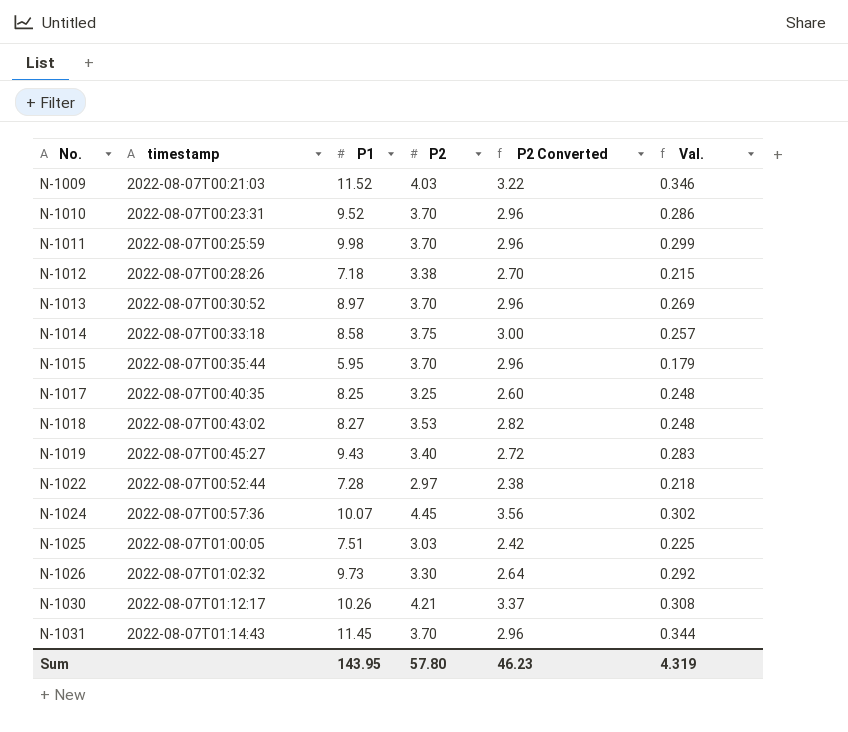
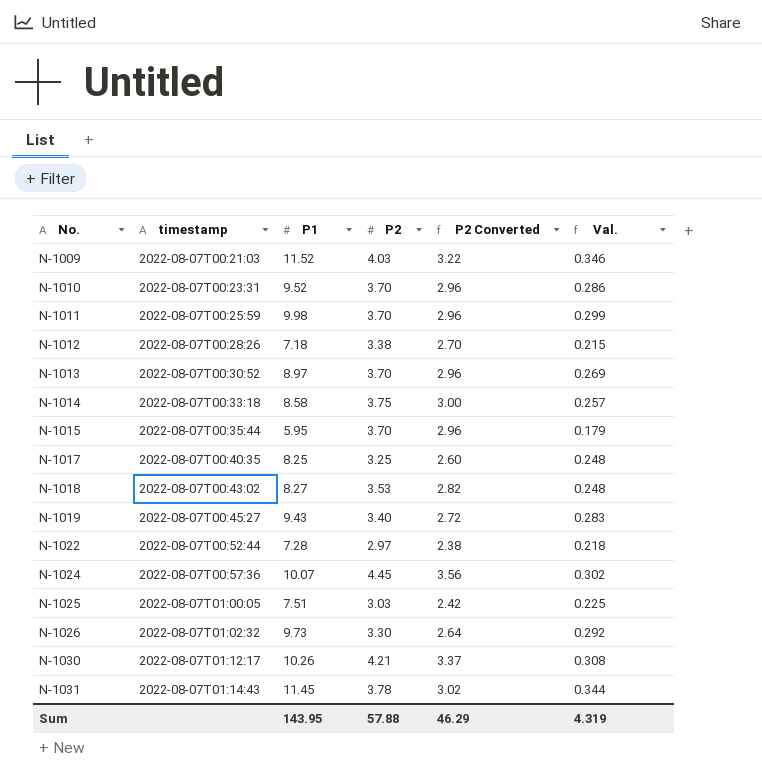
N-1031 | P2: 3.70 -> 3.78
N-1031 | P2 Converted: 2.96 -> 3.02
Sum | P2: 57.80 -> 57.88
Sum | P2 Converted: 46.23 -> 46.29

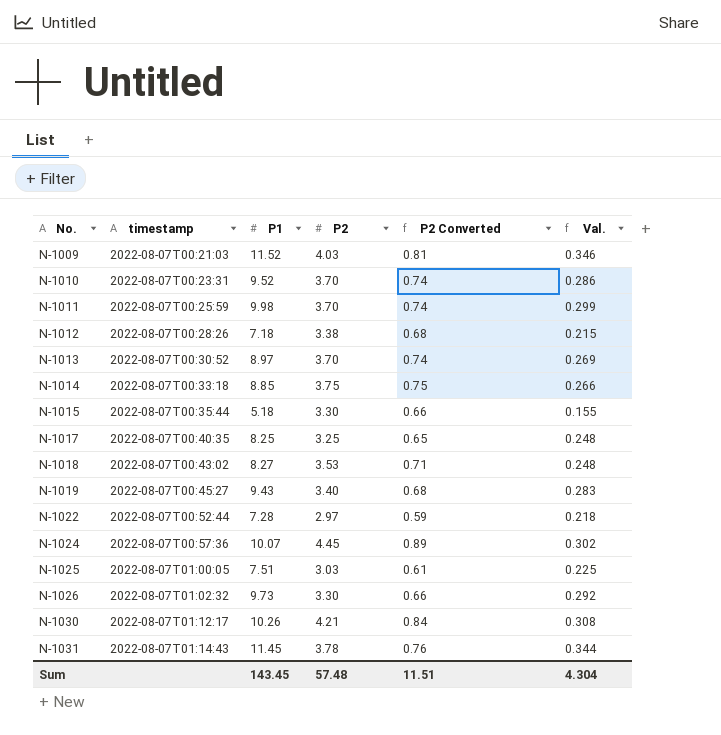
column P2 Converted | formula: [P2] * 0.8 -> [P2] * 0.2
N-1014 | P1: 8.58 -> 8.85
N-1014 | Val.: 0.257 -> 0.266
N-1015 | P1: 5.95 -> 5.18
N-1015 | P2: 3.70 -> 3.30
N-1015 | Val.: 0.179 -> 0.155
Sum | P1: 143.95 -> 143.45
Sum | P2: 57.88 -> 57.48
Sum | P2 Converted: 46.29 -> 11.51
Sum | Val.: 4.319 -> 4.304

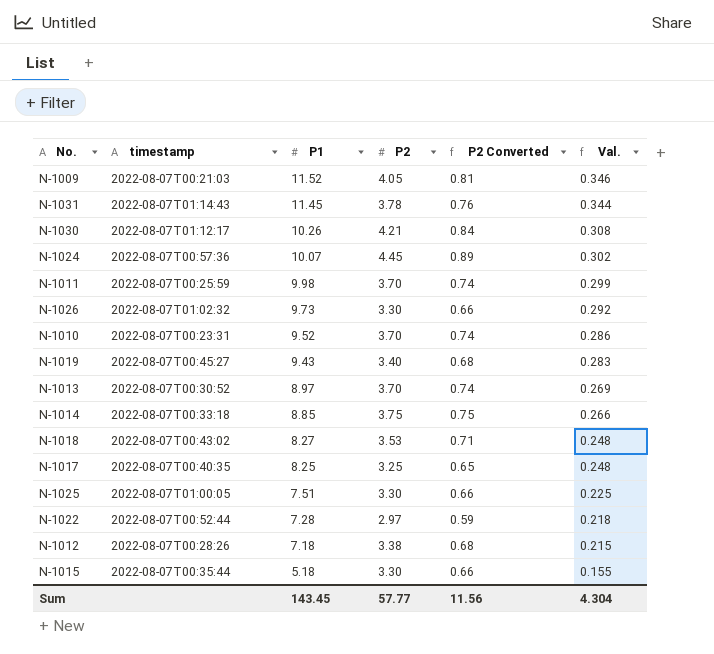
row order: No. ascending -> P1 descending
N-1009 | P2: 4.03 -> 4.05
N-1025 | P2: 3.03 -> 3.30
N-1025 | P2 Converted: 0.61 -> 0.66
Sum | P2: 57.48 -> 57.77
Sum | P2 Converted: 11.51 -> 11.56

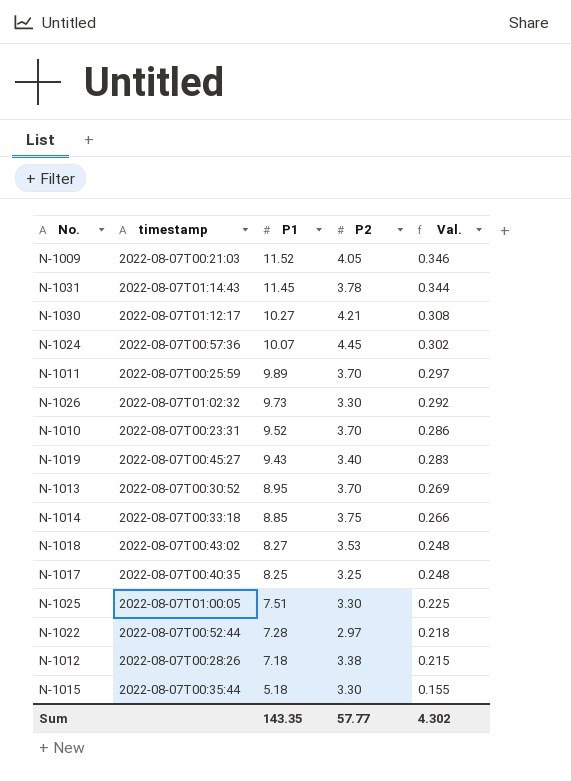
column P2 Converted | formula: [P2] * 0.2 -> none
N-1030 | P1: 10.26 -> 10.27
N-1011 | P1: 9.98 -> 9.89
N-1011 | Val.: 0.299 -> 0.297
N-1013 | P1: 8.97 -> 8.95
Sum | P1: 143.45 -> 143.35
Sum | Val.: 4.304 -> 4.302

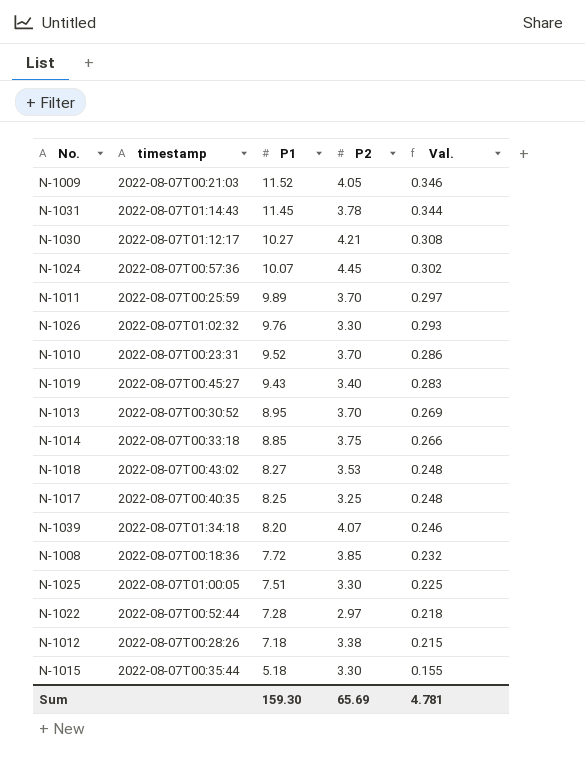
N-1026 | P1: 9.73 -> 9.76
N-1026 | Val.: 0.292 -> 0.293
row N-1039: none -> 2022-08-07T01:34:18 | 8.20 | 4.07 | 0.246
row N-1008: none -> 2022-08-07T00:18:36 | 7.72 | 3.85 | 0.232
Sum | P1: 143.35 -> 159.30
Sum | P2: 57.77 -> 65.69
Sum | Val.: 4.302 -> 4.781

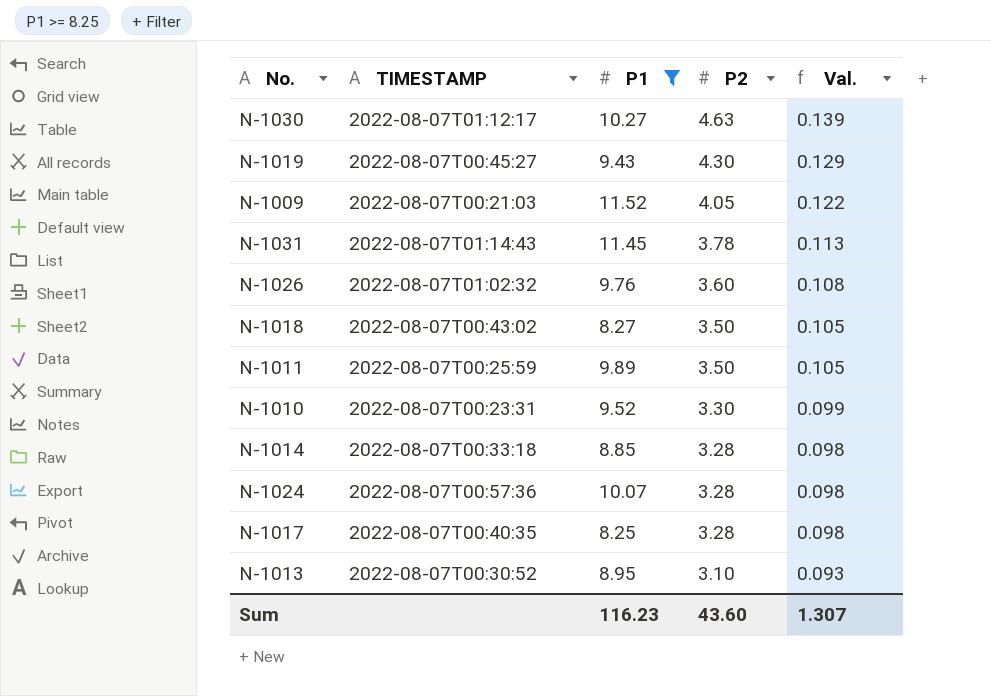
filter: none -> P1 >= 8.25
row order: P1 descending -> P2 descending
column name: timestamp -> TIMESTAMP
column Val. | formula: [P1] * 0.03 -> [P2] * 0.03
N-1030 | P2: 4.21 -> 4.63
N-1019 | P2: 3.40 -> 4.30
N-1026 | P2: 3.30 -> 3.60
N-1018 | P2: 3.53 -> 3.50
N-1011 | P2: 3.70 -> 3.50
N-1010 | P2: 3.70 -> 3.30
N-1014 | P2: 3.75 -> 3.28
N-1024 | P2: 4.45 -> 3.28
N-1017 | P2: 3.25 -> 3.28
N-1013 | P2: 3.70 -> 3.10
Sum | P1: 159.30 -> 116.23
Sum | P2: 65.69 -> 43.60
Sum | Val.: 4.781 -> 1.307

